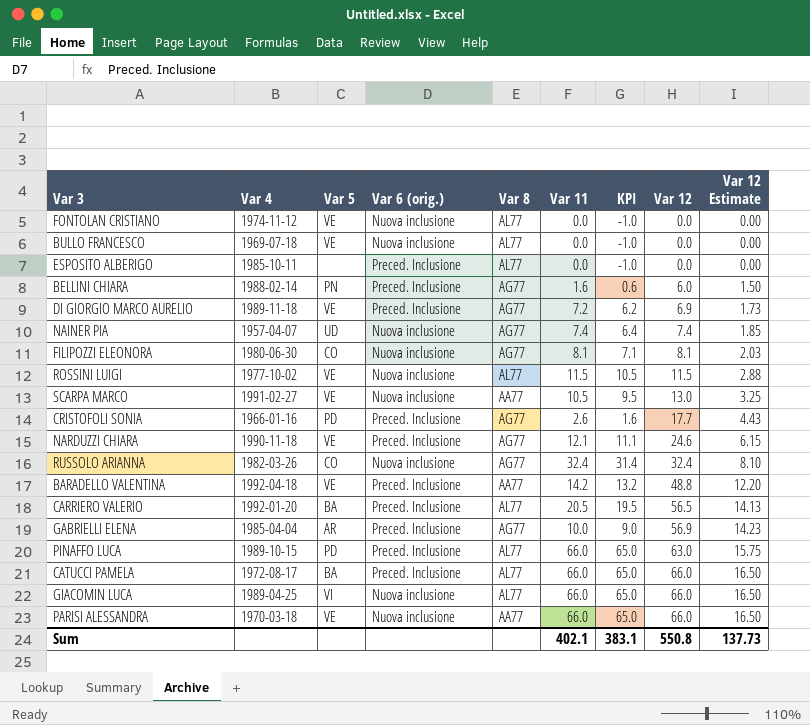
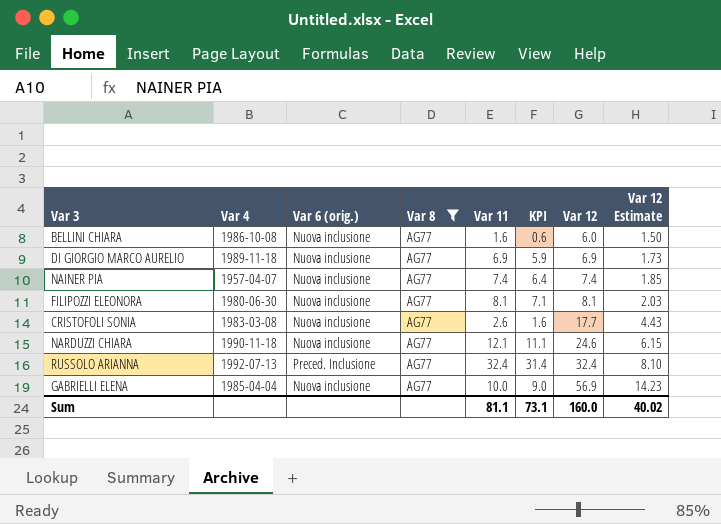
filter: none -> Var 8 = AG77
column Var 5 | position: 3 -> none
BELLINI CHIARA | Var 4: 1988-02-14 -> 1986-10-08
BELLINI CHIARA | Var 6 (orig.): Preced. Inclusione -> Nuova inclusione
DI GIORGIO MARCO AURELIO | Var 6 (orig.): Preced. Inclusione -> Nuova inclusione
DI GIORGIO MARCO AURELIO | Var 11: 7.2 -> 6.9
DI GIORGIO MARCO AURELIO | KPI: 6.2 -> 5.9
CRISTOFOLI SONIA | Var 4: 1966-01-16 -> 1983-03-08
CRISTOFOLI SONIA | Var 6 (orig.): Preced. Inclusione -> Nuova inclusione
NARDUZZI CHIARA | Var 6 (orig.): Preced. Inclusione -> Nuova inclusione
RUSSOLO ARIANNA | Var 4: 1982-03-26 -> 1992-07-13
RUSSOLO ARIANNA | Var 6 (orig.): Nuova inclusione -> Preced. Inclusione
GABRIELLI ELENA | Var 6 (orig.): Preced. Inclusione -> Nuova inclusione
Sum | Var 11: 402.1 -> 81.1
Sum | KPI: 383.1 -> 73.1
Sum | Var 12: 550.8 -> 160.0
Sum | Var 12 Estimate: 137.73 -> 40.02

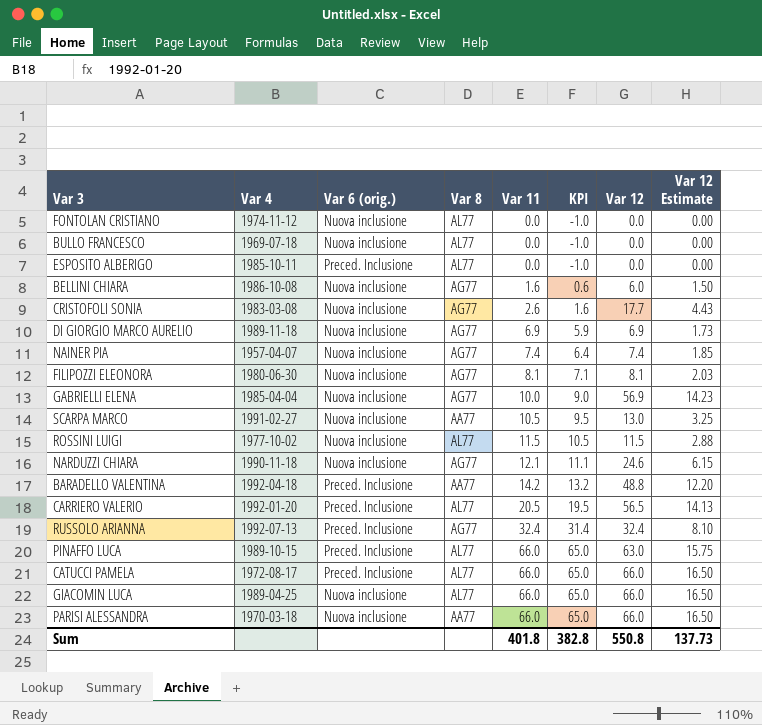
filter: Var 8 = AG77 -> none
row order: Var 12 ascending -> Var 11 ascending
Sum | Var 11: 81.1 -> 401.8
Sum | KPI: 73.1 -> 382.8
Sum | Var 12: 160.0 -> 550.8
Sum | Var 12 Estimate: 40.02 -> 137.73

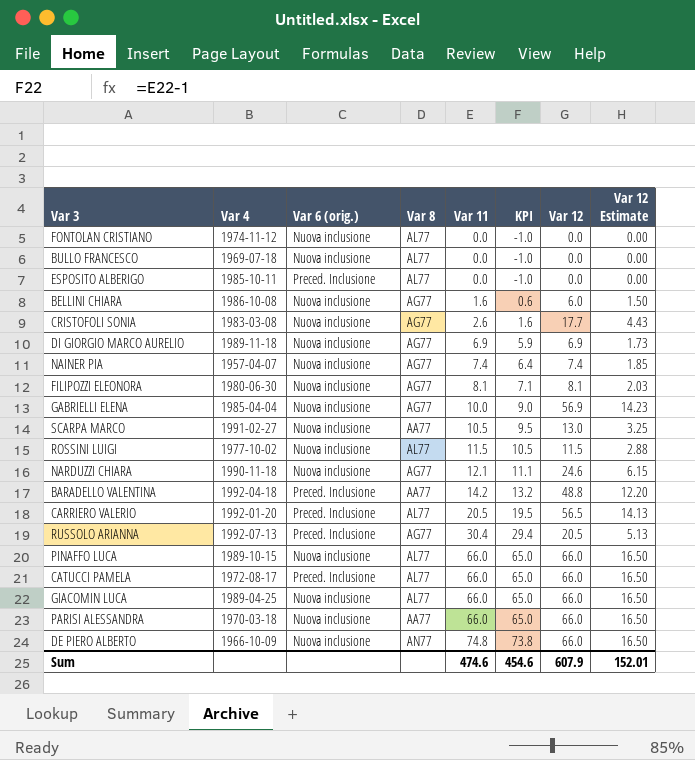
RUSSOLO ARIANNA | Var 11: 32.4 -> 30.4
RUSSOLO ARIANNA | KPI: 31.4 -> 29.4
RUSSOLO ARIANNA | Var 12: 32.4 -> 20.5
RUSSOLO ARIANNA | Var 12 Estimate: 8.10 -> 5.13
PINAFFO LUCA | Var 6 (orig.): Preced. Inclusione -> Nuova inclusione
PINAFFO LUCA | Var 12: 63.0 -> 66.0
PINAFFO LUCA | Var 12 Estimate: 15.75 -> 16.50
row DE PIERO ALBERTO: none -> 1966-10-09 | Nuova inclusione | AN77 | 74.8 | 73.8 | 66.0 | 16.50
Sum | Var 11: 401.8 -> 474.6
Sum | KPI: 382.8 -> 454.6
Sum | Var 12: 550.8 -> 607.9
Sum | Var 12 Estimate: 137.73 -> 152.01

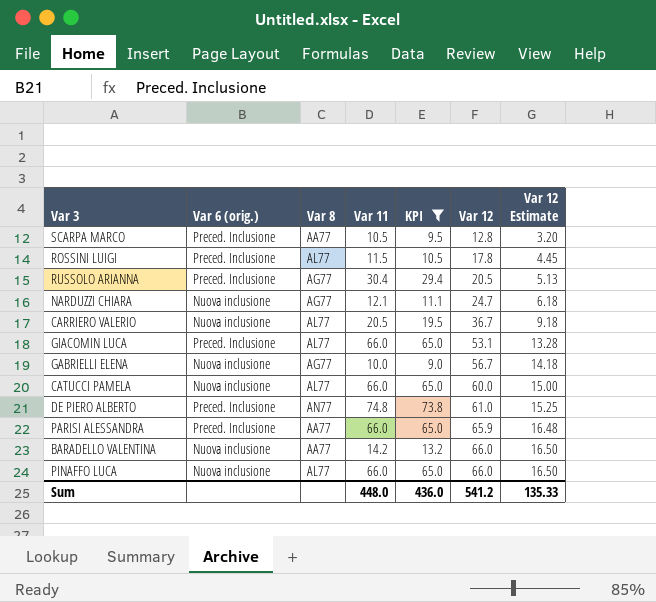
filter: none -> KPI >= 9.0
row order: Var 11 ascending -> Var 12 ascending
column Var 4 | position: 2 -> none
SCARPA MARCO | Var 6 (orig.): Nuova inclusione -> Preced. Inclusione
SCARPA MARCO | Var 12: 13.0 -> 12.8
SCARPA MARCO | Var 12 Estimate: 3.25 -> 3.20
ROSSINI LUIGI | Var 6 (orig.): Nuova inclusione -> Preced. Inclusione
ROSSINI LUIGI | Var 12: 11.5 -> 17.8
ROSSINI LUIGI | Var 12 Estimate: 2.88 -> 4.45
NARDUZZI CHIARA | Var 12: 24.6 -> 24.7
NARDUZZI CHIARA | Var 12 Estimate: 6.15 -> 6.18
CARRIERO VALERIO | Var 6 (orig.): Preced. Inclusione -> Nuova inclusione
CARRIERO VALERIO | Var 12: 56.5 -> 36.7
CARRIERO VALERIO | Var 12 Estimate: 14.13 -> 9.18
GIACOMIN LUCA | Var 6 (orig.): Nuova inclusione -> Preced. Inclusione
GIACOMIN LUCA | Var 12: 66.0 -> 53.1
GIACOMIN LUCA | Var 12 Estimate: 16.50 -> 13.28
GABRIELLI ELENA | Var 12: 56.9 -> 56.7
GABRIELLI ELENA | Var 12 Estimate: 14.23 -> 14.18
CATUCCI PAMELA | Var 6 (orig.): Preced. Inclusione -> Nuova inclusione
CATUCCI PAMELA | Var 12: 66.0 -> 60.0
CATUCCI PAMELA | Var 12 Estimate: 16.50 -> 15.00
DE PIERO ALBERTO | Var 6 (orig.): Nuova inclusione -> Preced. Inclusione
DE PIERO ALBERTO | Var 12: 66.0 -> 61.0
DE PIERO ALBERTO | Var 12 Estimate: 16.50 -> 15.25
PARISI ALESSANDRA | Var 6 (orig.): Nuova inclusione -> Preced. Inclusione
PARISI ALESSANDRA | Var 12: 66.0 -> 65.9
PARISI ALESSANDRA | Var 12 Estimate: 16.50 -> 16.48
BARADELLO VALENTINA | Var 6 (orig.): Preced. Inclusione -> Nuova inclusione
BARADELLO VALENTINA | Var 12: 48.8 -> 66.0
BARADELLO VALENTINA | Var 12 Estimate: 12.20 -> 16.50
Sum | Var 11: 474.6 -> 448.0
Sum | KPI: 454.6 -> 436.0
Sum | Var 12: 607.9 -> 541.2
Sum | Var 12 Estimate: 152.01 -> 135.33

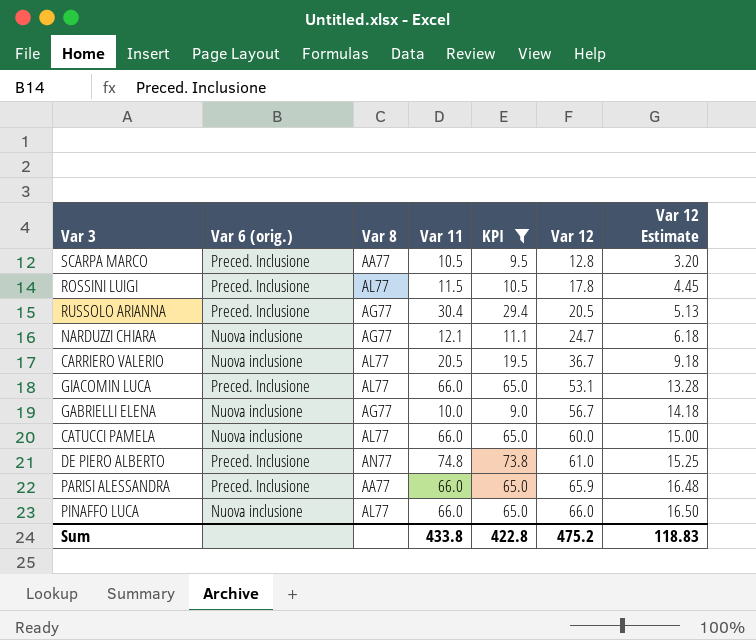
row BARADELLO VALENTINA: Nuova inclusione | AA77 | 14.2 | 13.2 | 66.0 | 16.50 -> none
Sum | Var 11: 448.0 -> 433.8
Sum | KPI: 436.0 -> 422.8
Sum | Var 12: 541.2 -> 475.2
Sum | Var 12 Estimate: 135.33 -> 118.83

